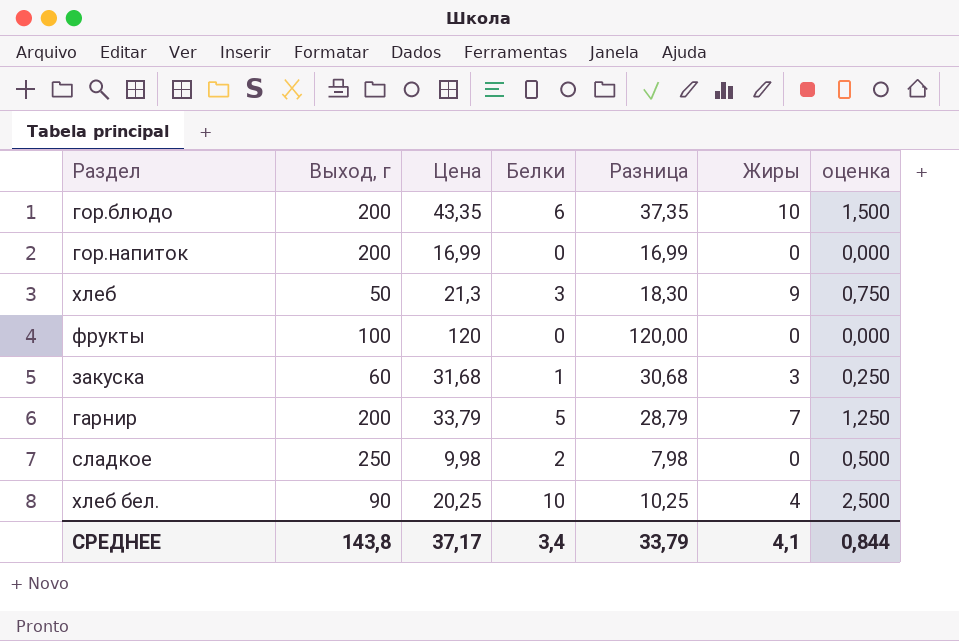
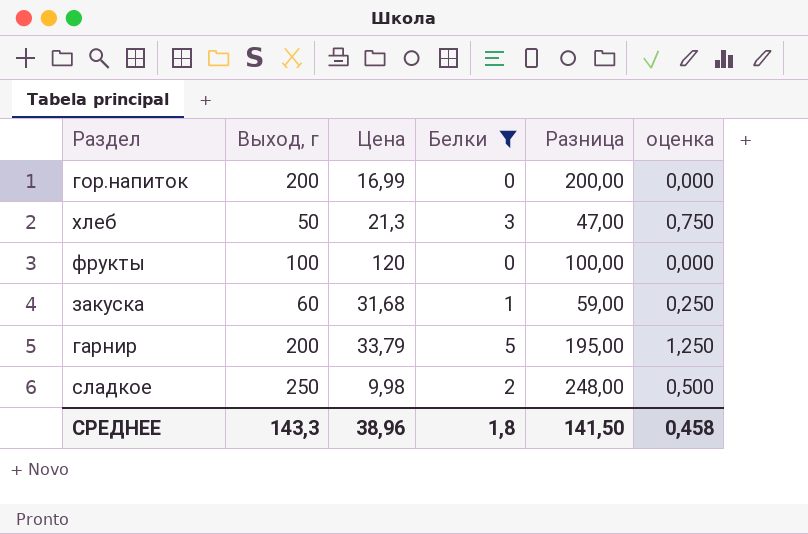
filter: none -> Белки <= 5
column Жиры | position: 6 -> none
column Разница | formula: [Цена] - [Белки] -> [Выход, г] - [Белки]
СРЕДНЕЕ | Выход, г: 143,8 -> 143,3
СРЕДНЕЕ | Цена: 37,17 -> 38,96
СРЕДНЕЕ | Белки: 3,4 -> 1,8
СРЕДНЕЕ | Разница: 33,79 -> 141,50
СРЕДНЕЕ | оценка: 0,844 -> 0,458

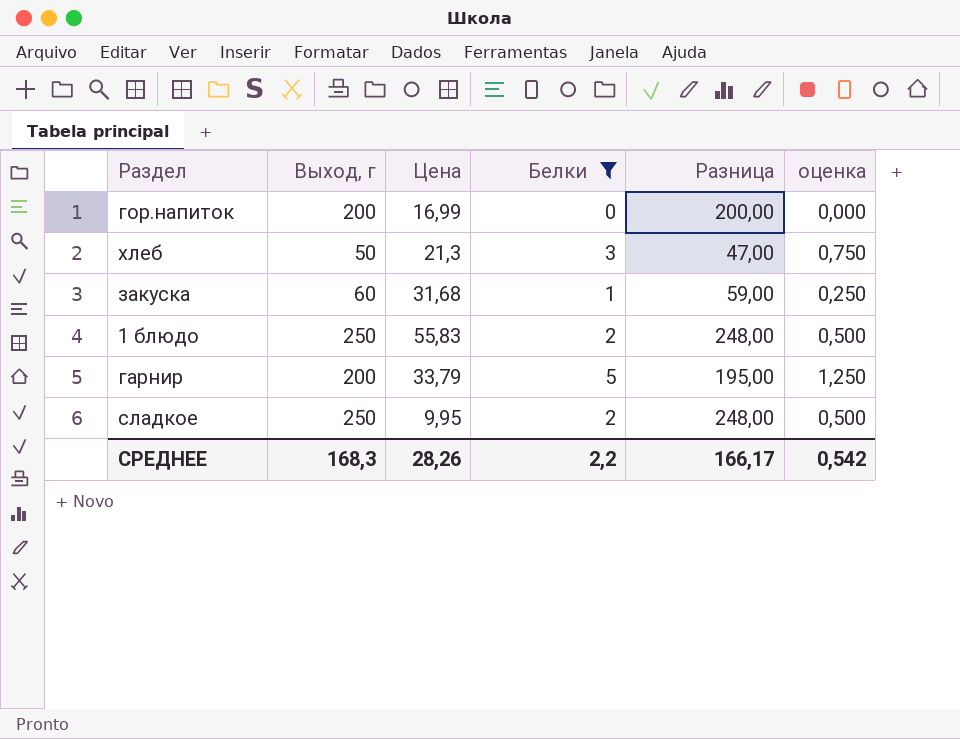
row фрукты: 100 | 120 | 0 | 100,00 | 0,000 -> none
row 1 блюдо: none -> 250 | 55,83 | 2 | 248,00 | 0,500
сладкое | Цена: 9,98 -> 9,95
СРЕДНЕЕ | Выход, г: 143,3 -> 168,3
СРЕДНЕЕ | Цена: 38,96 -> 28,26
СРЕДНЕЕ | Белки: 1,8 -> 2,2
СРЕДНЕЕ | Разница: 141,50 -> 166,17
СРЕДНЕЕ | оценка: 0,458 -> 0,542

